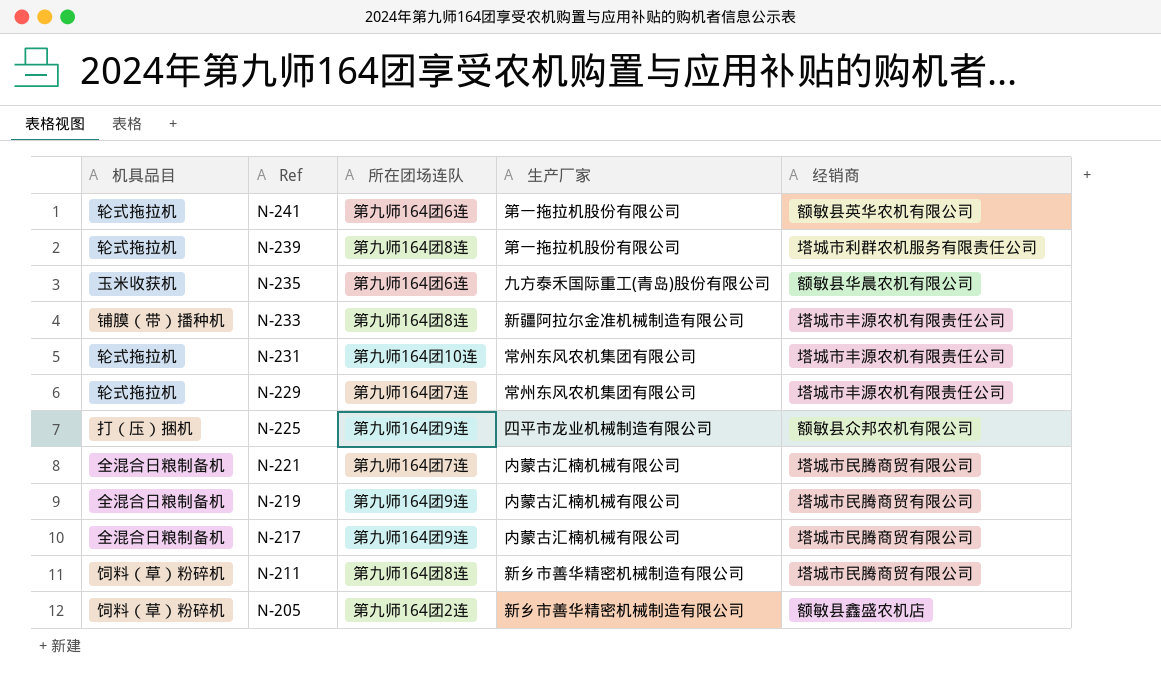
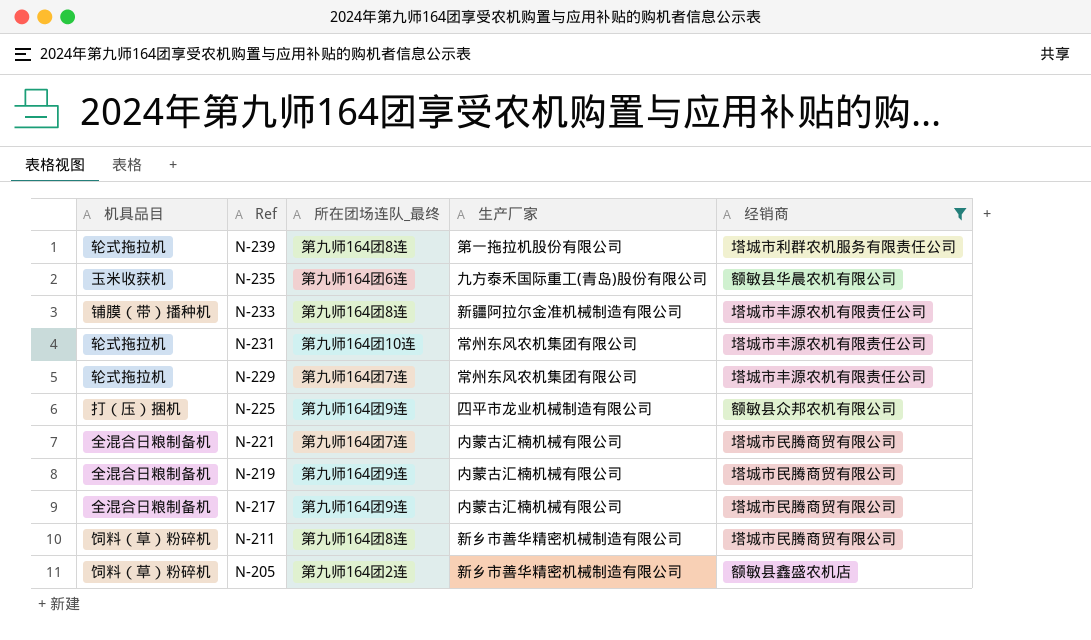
filter: none -> 经销商 != 额敏县英华农机有限公司
column name: 所在团场连队 -> 所在团场连队_最终

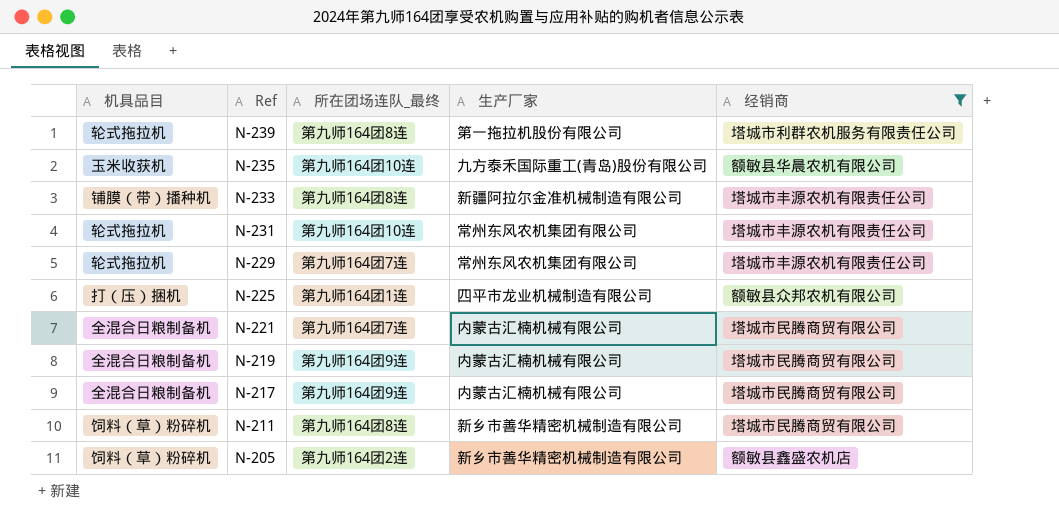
N-235 | 所在团场连队_最终: 第九师164团6连 -> 第九师164团10连
N-225 | 所在团场连队_最终: 第九师164团9连 -> 第九师164团1连

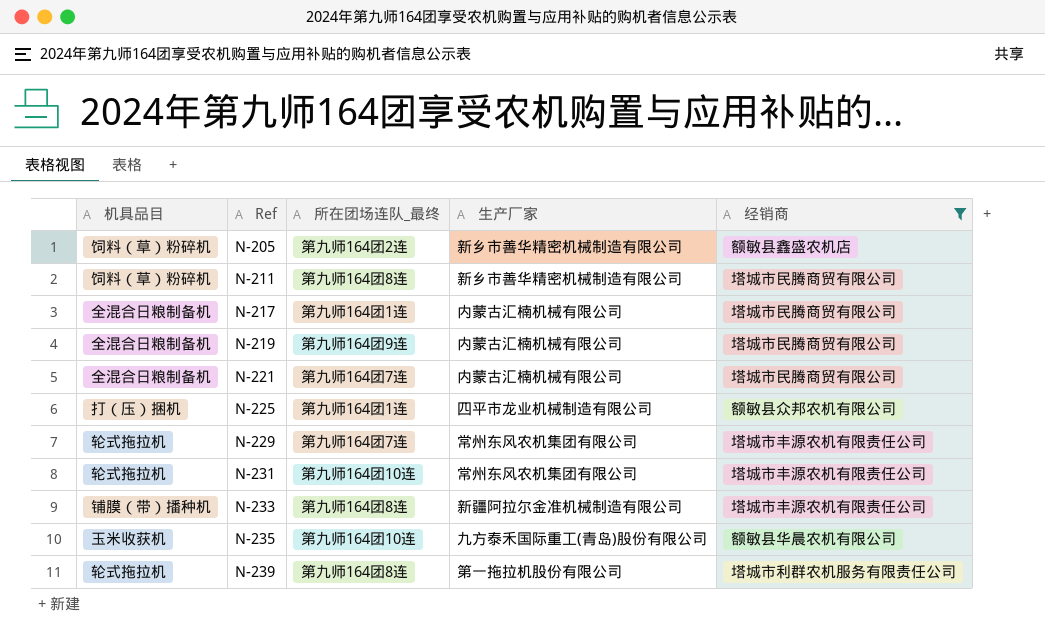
row order: Ref descending -> Ref ascending
N-217 | 所在团场连队_最终: 第九师164团9连 -> 第九师164团1连

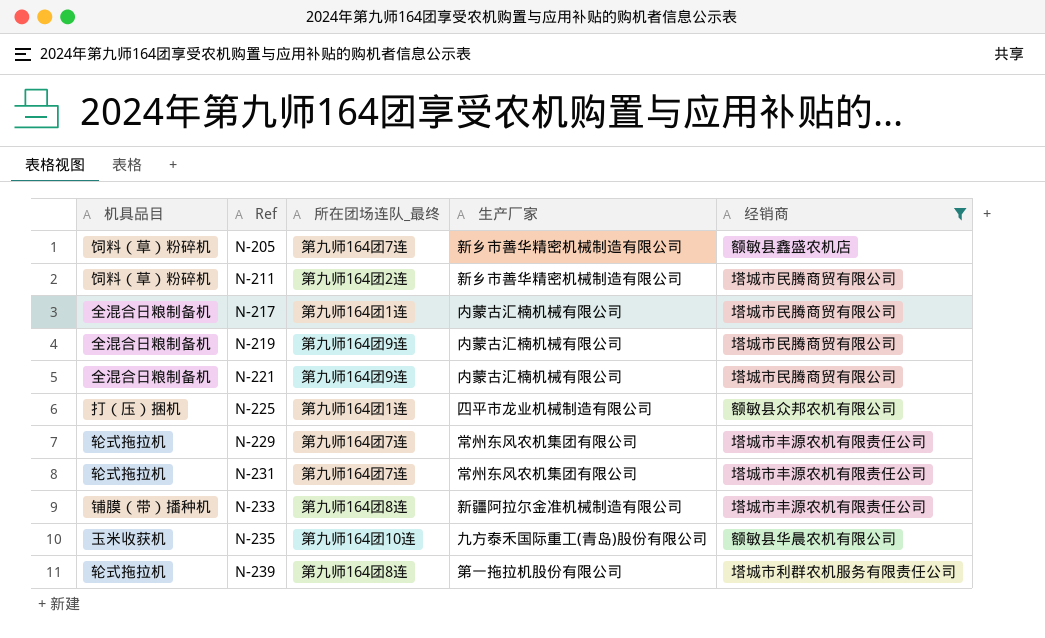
N-205 | 所在团场连队_最终: 第九师164团2连 -> 第九师164团7连
N-211 | 所在团场连队_最终: 第九师164团8连 -> 第九师164团2连
N-221 | 所在团场连队_最终: 第九师164团7连 -> 第九师164团9连
N-231 | 所在团场连队_最终: 第九师164团10连 -> 第九师164团7连

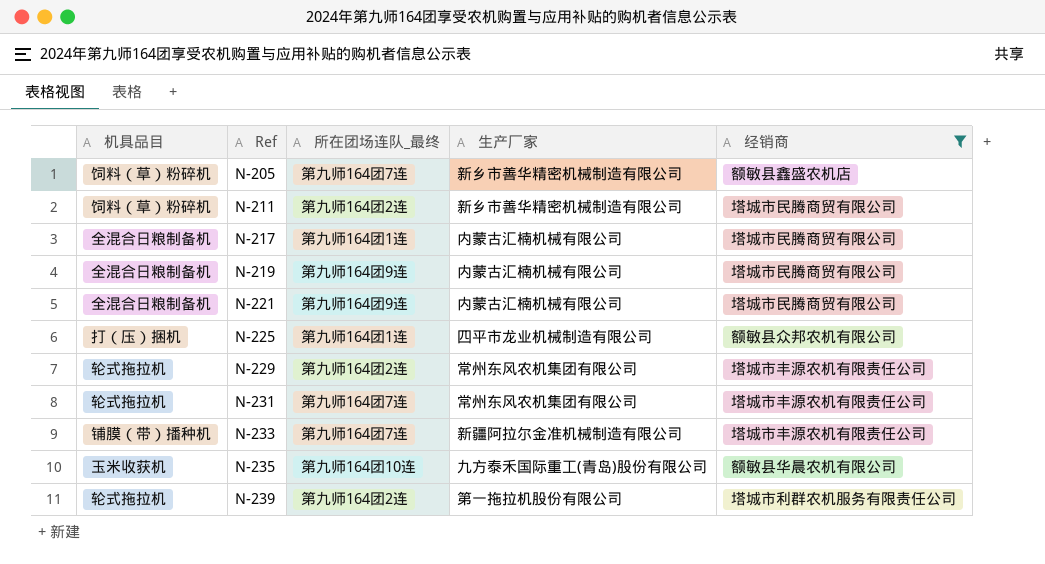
N-229 | 所在团场连队_最终: 第九师164团7连 -> 第九师164团2连
N-233 | 所在团场连队_最终: 第九师164团8连 -> 第九师164团7连
N-239 | 所在团场连队_最终: 第九师164团8连 -> 第九师164团2连

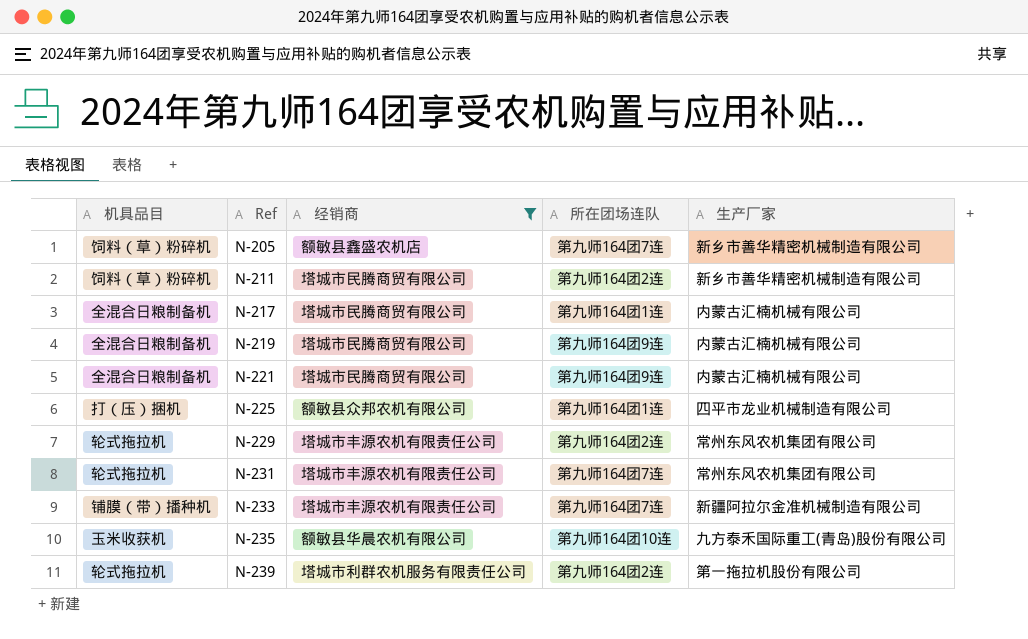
column 经销商 | position: 5 -> 3
column name: 所在团场连队_最终 -> 所在团场连队

